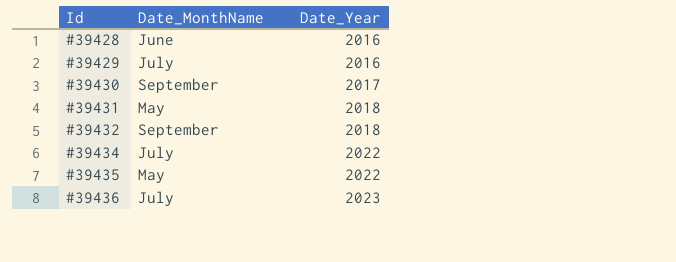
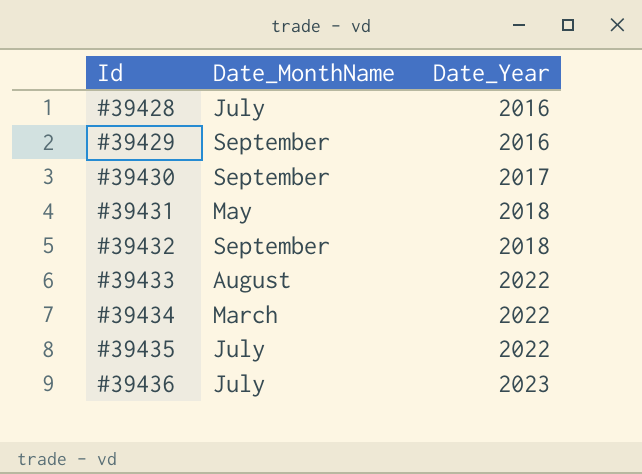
#39428 | Date_MonthName: June -> July
#39429 | Date_MonthName: July -> September
row #39433: none -> August | 2022
#39434 | Date_MonthName: July -> March
#39435 | Date_MonthName: May -> July

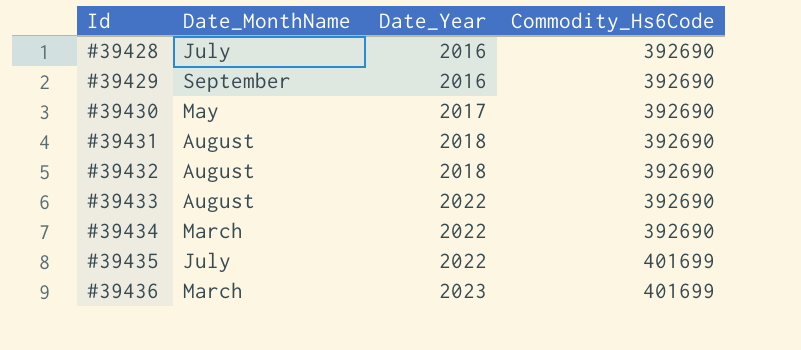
column Commodity_Hs6Code | position: none -> 4
#39430 | Date_MonthName: September -> May
#39431 | Date_MonthName: May -> August
#39432 | Date_MonthName: September -> August
#39436 | Date_MonthName: July -> March

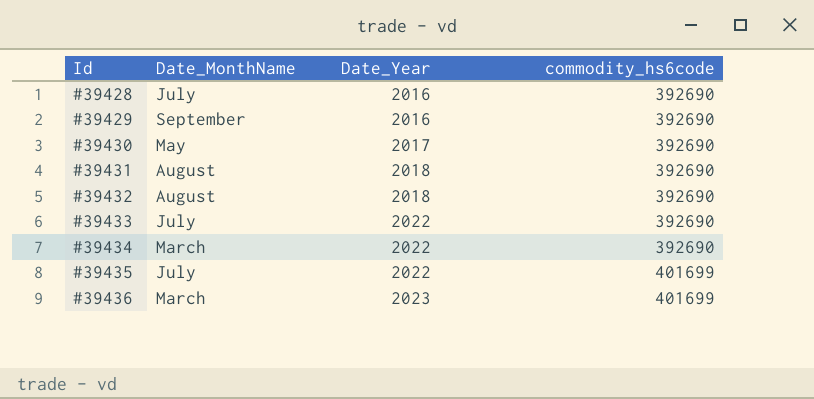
column name: Commodity_Hs6Code -> commodity_hs6code
#39433 | Date_MonthName: August -> July

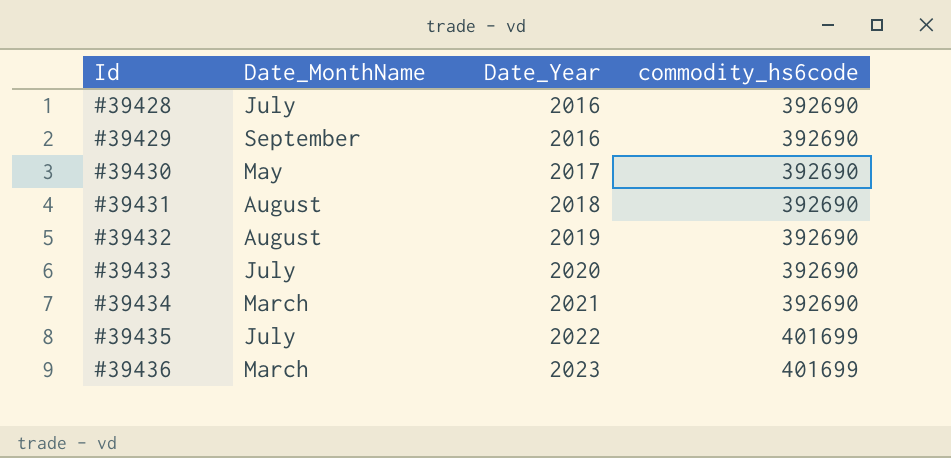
#39432 | Date_Year: 2018 -> 2019
#39433 | Date_Year: 2022 -> 2020
#39434 | Date_Year: 2022 -> 2021

